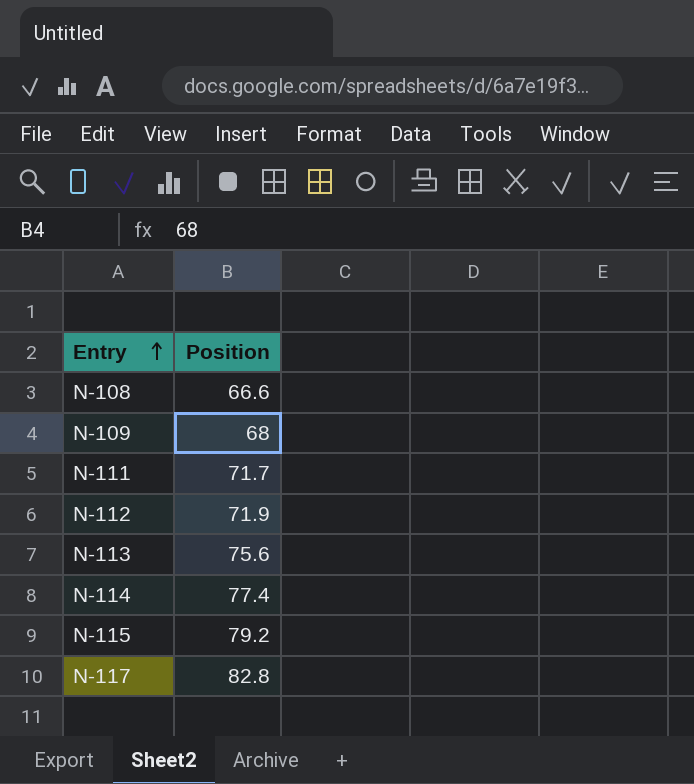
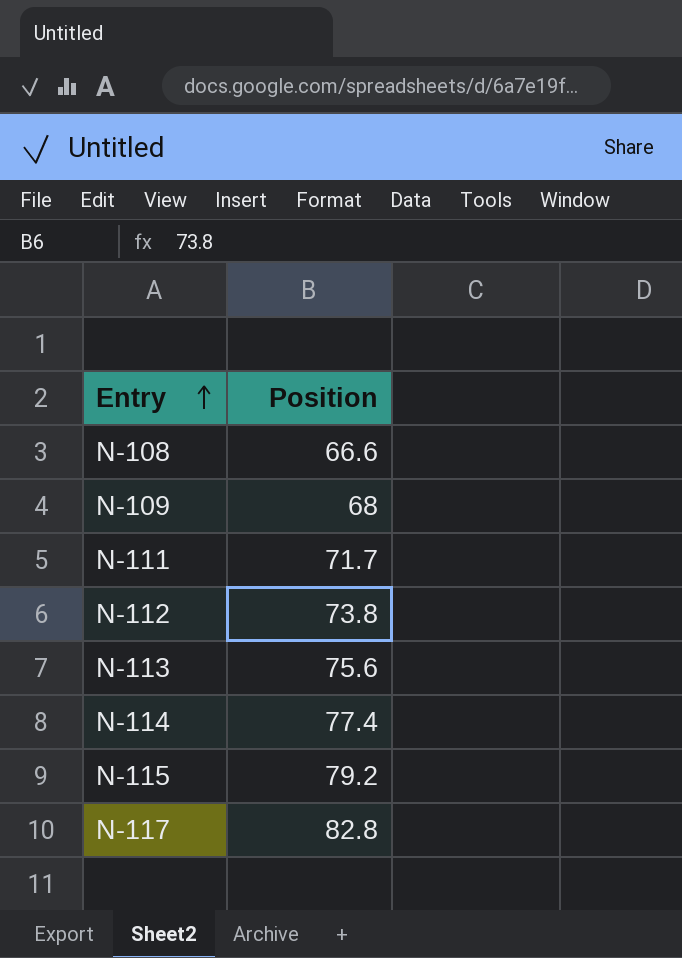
N-112 | Position: 71.9 -> 73.8

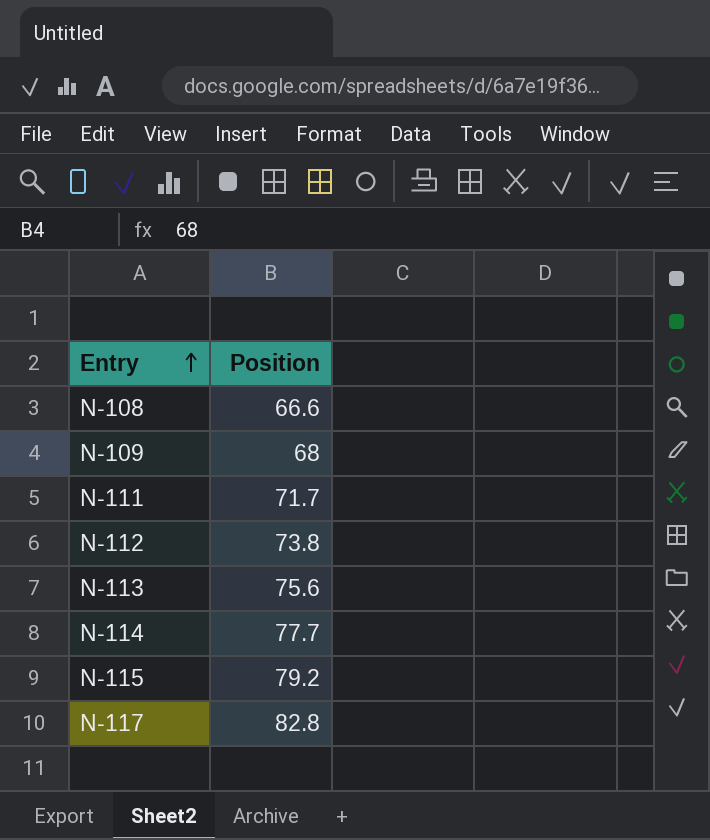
N-114 | Position: 77.4 -> 77.7

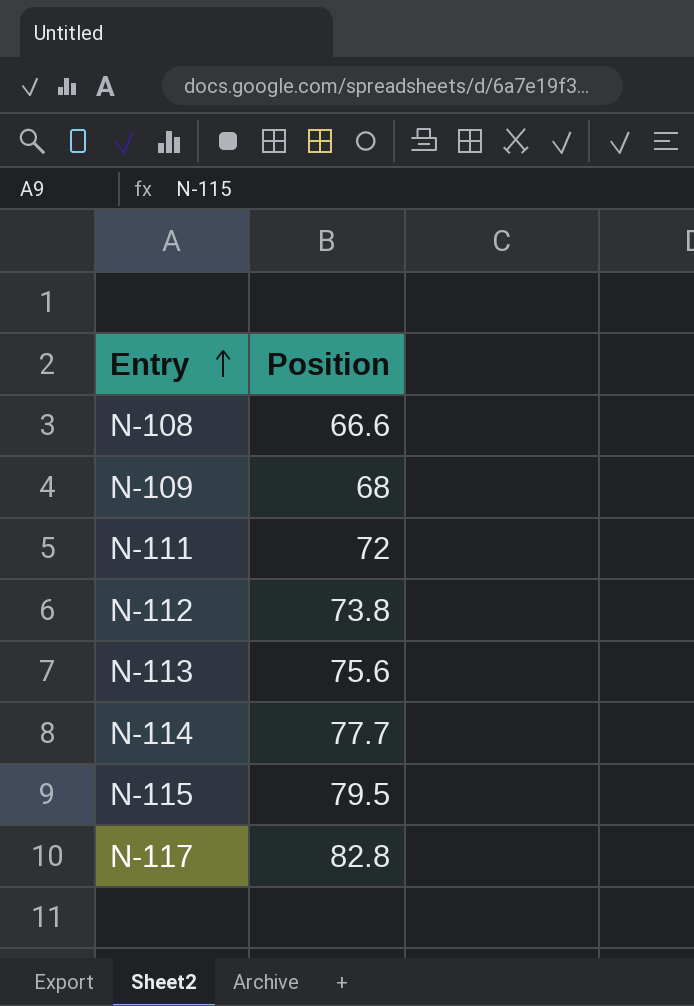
N-111 | Position: 71.7 -> 72
N-115 | Position: 79.2 -> 79.5

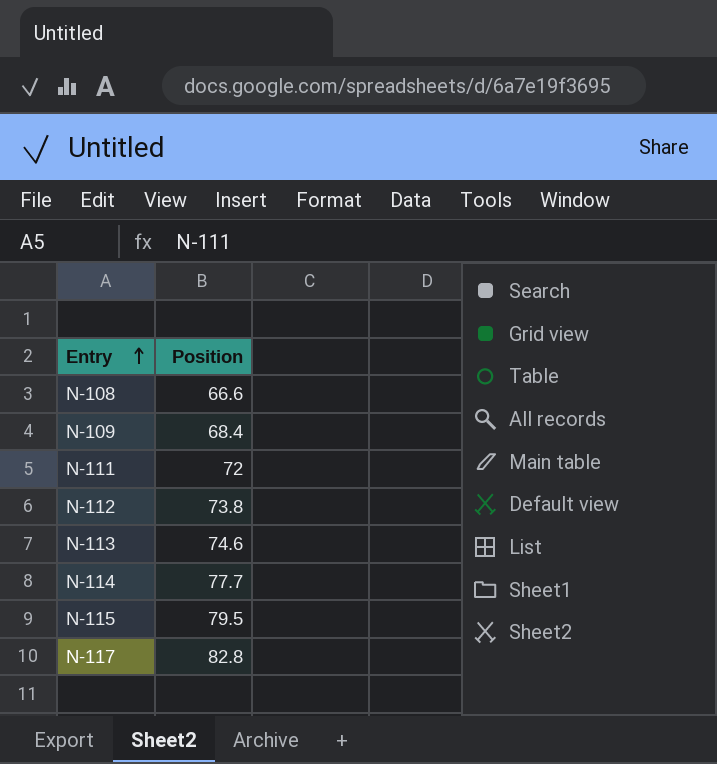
N-109 | Position: 68 -> 68.4
N-113 | Position: 75.6 -> 74.6

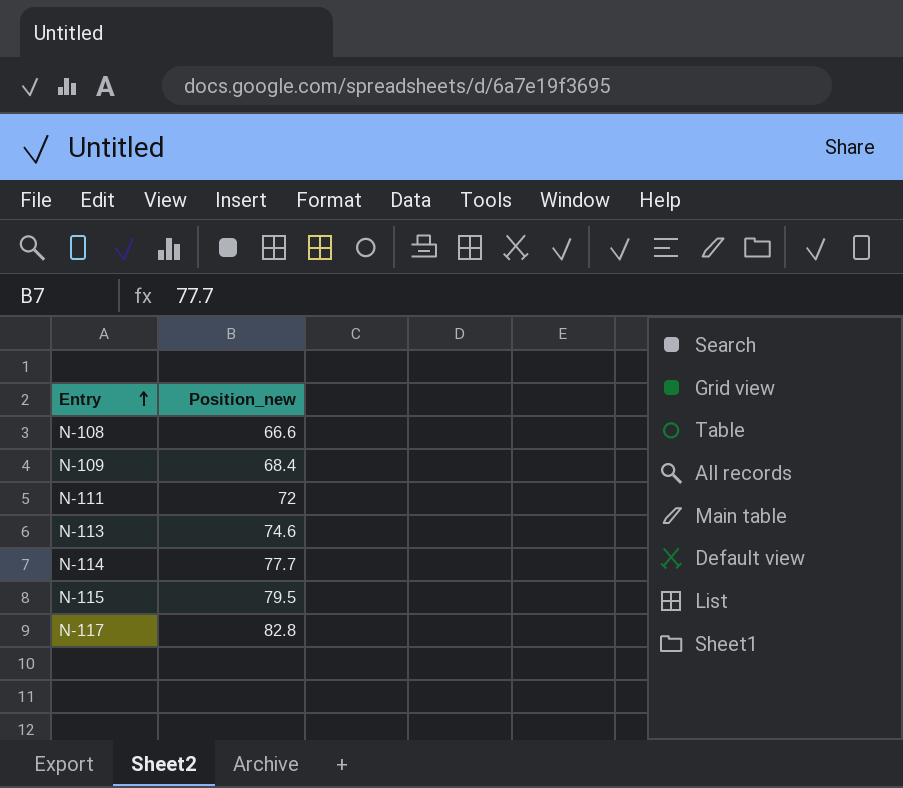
column name: Position -> Position_new
row N-112: 73.8 -> none

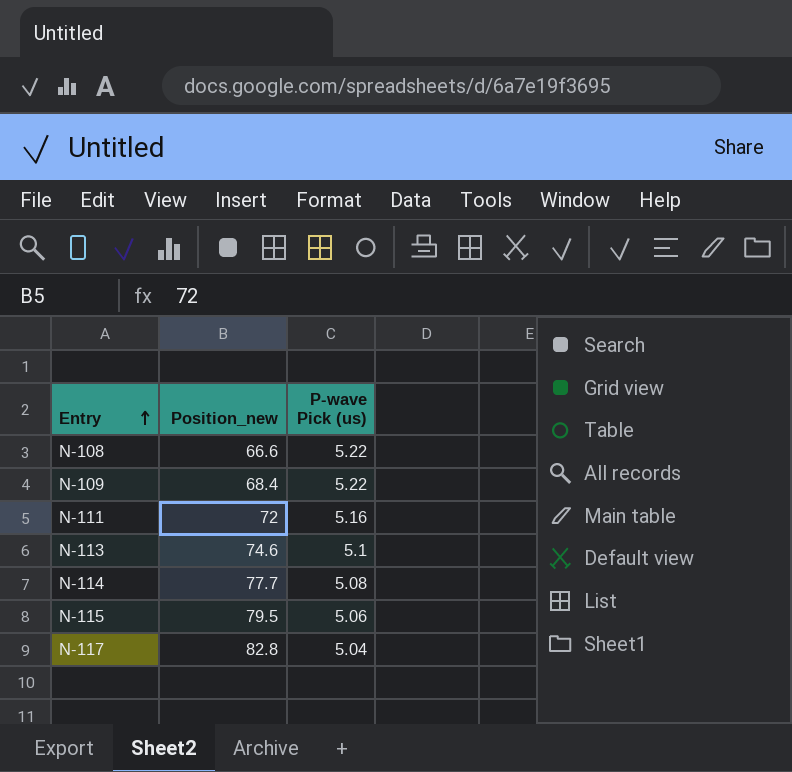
column P-wave Pick (us) | position: none -> 3

